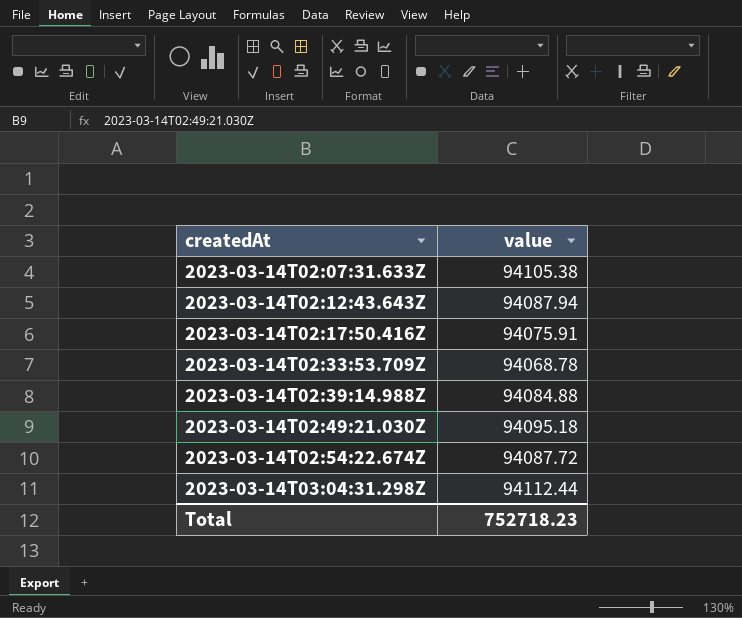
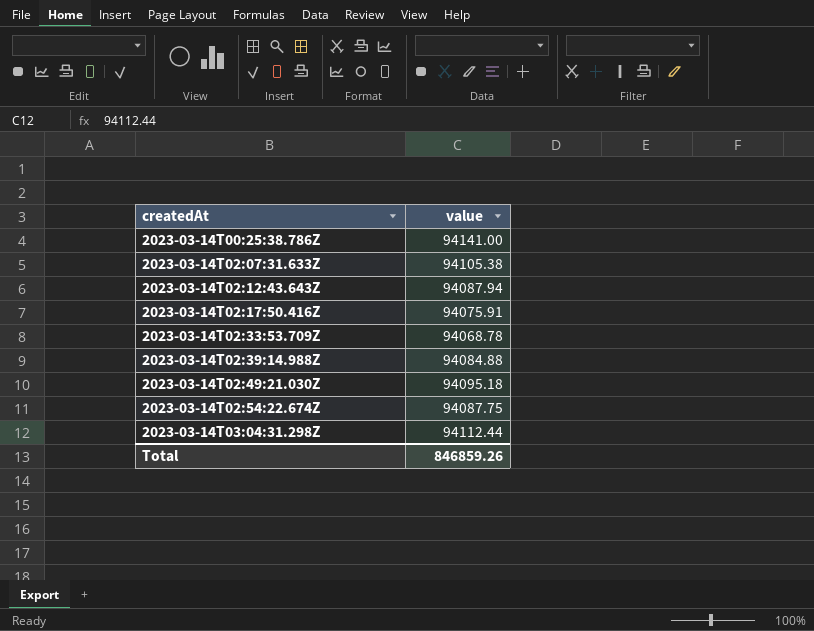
row 2023-03-14T00:25:38.786Z: none -> 94141.00
2023-03-14T02:54:22.674Z | value: 94087.72 -> 94087.75
Total | value: 752718.23 -> 846859.26

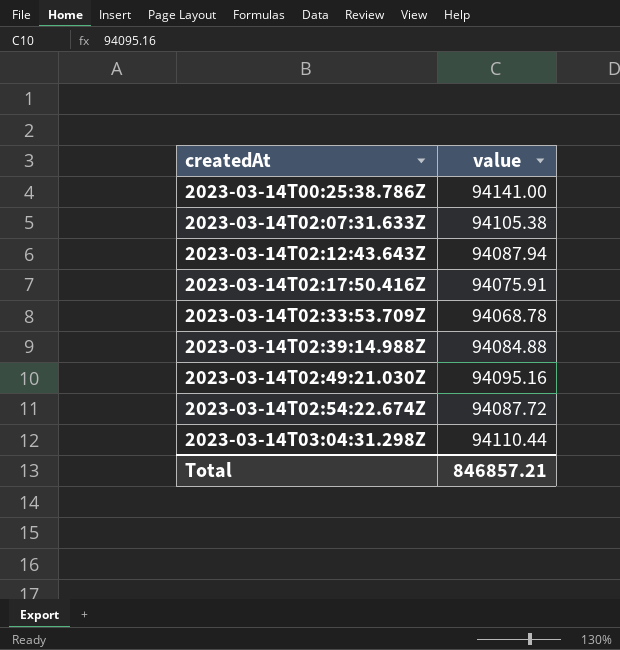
2023-03-14T02:49:21.030Z | value: 94095.18 -> 94095.16
2023-03-14T02:54:22.674Z | value: 94087.75 -> 94087.72
2023-03-14T03:04:31.298Z | value: 94112.44 -> 94110.44
Total | value: 846859.26 -> 846857.21

